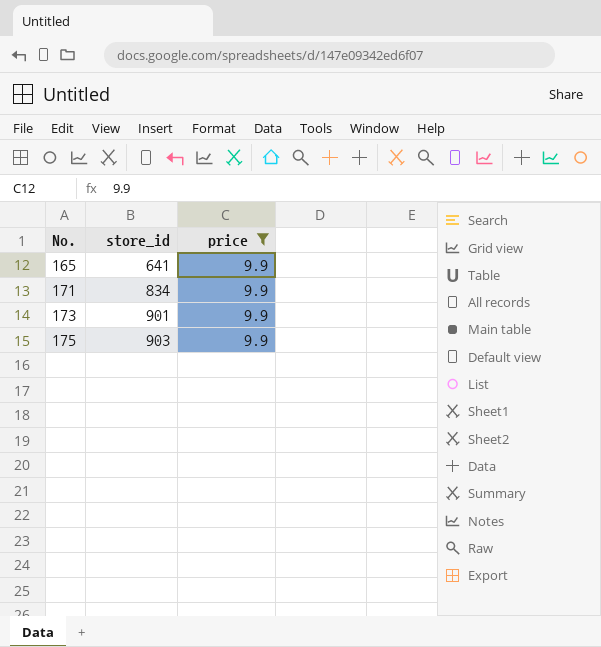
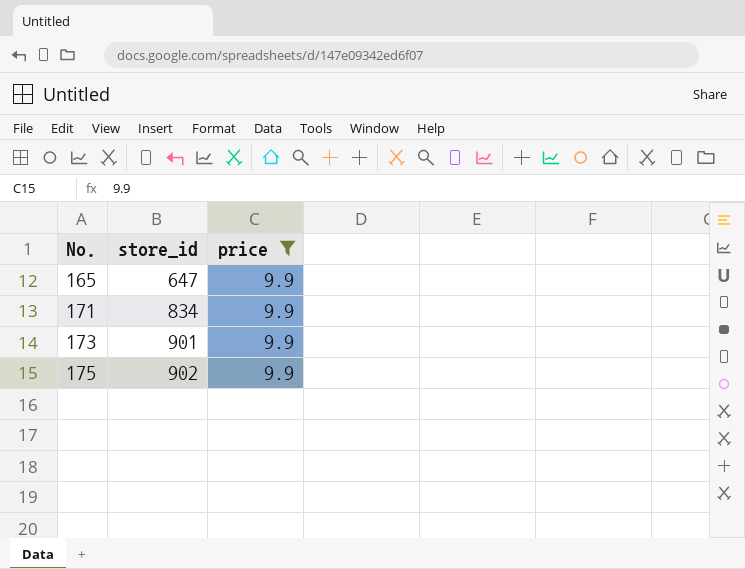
165 | store_id: 641 -> 647
175 | store_id: 903 -> 902

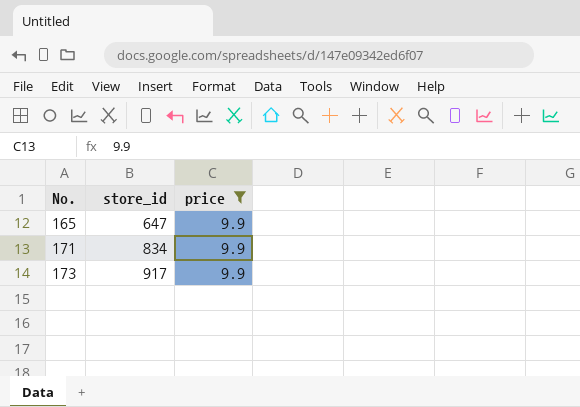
row 175: 902 | 9.9 -> none
173 | store_id: 901 -> 917

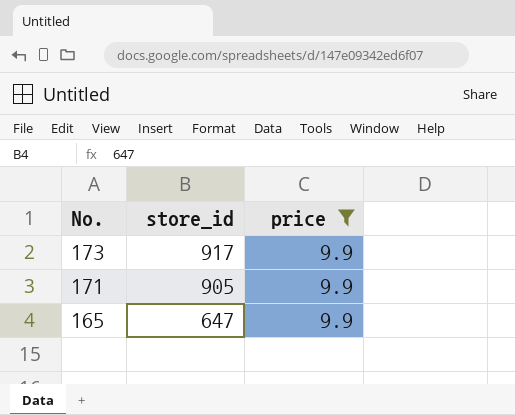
row order: No. ascending -> No. descending
171 | store_id: 834 -> 905

